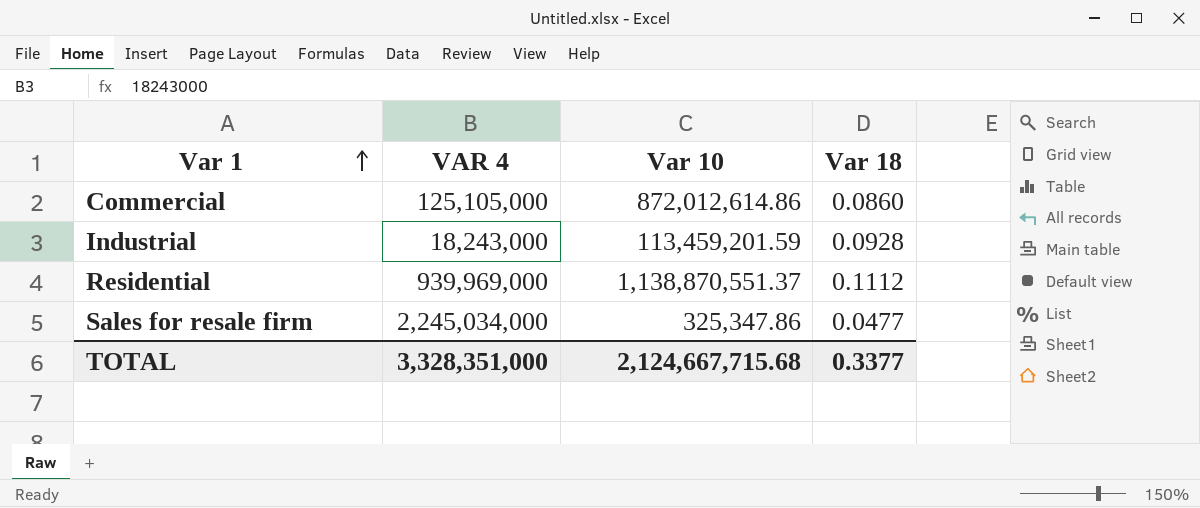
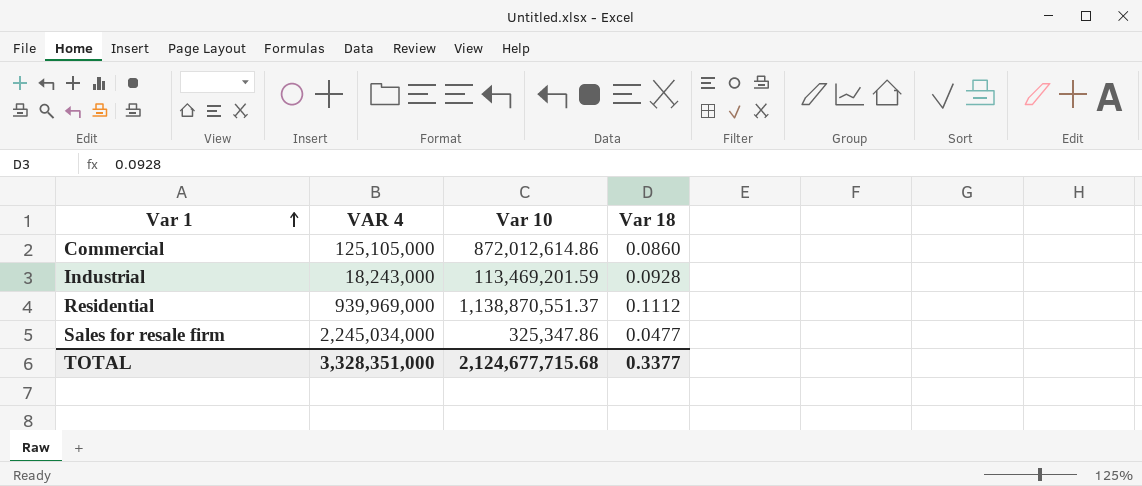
Industrial | Var 10: 113,459,201.59 -> 113,469,201.59
TOTAL | Var 10: 2,124,667,715.68 -> 2,124,677,715.68

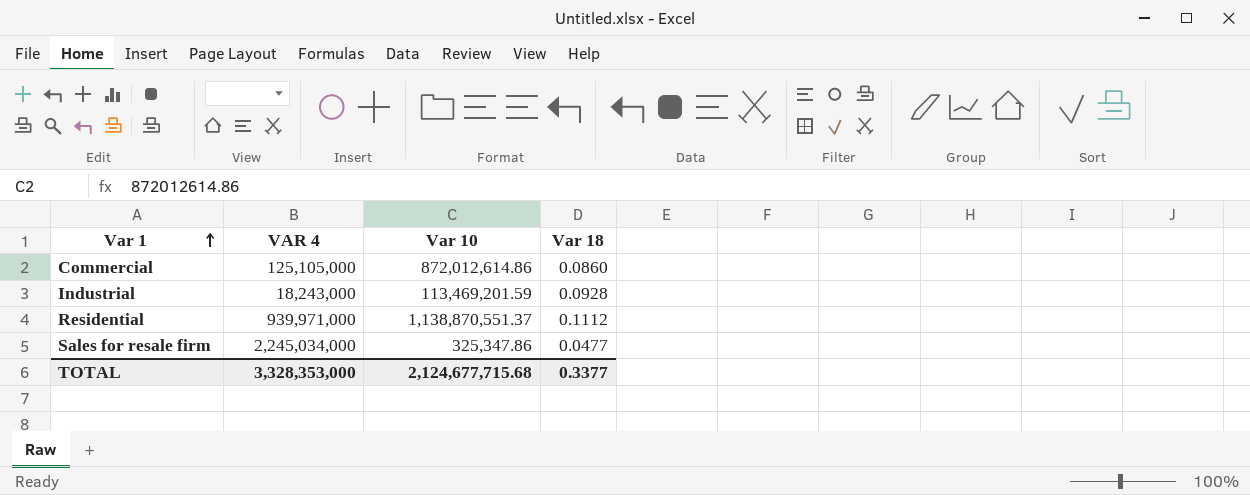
Residential | VAR 4: 939,969,000 -> 939,971,000
TOTAL | VAR 4: 3,328,351,000 -> 3,328,353,000

